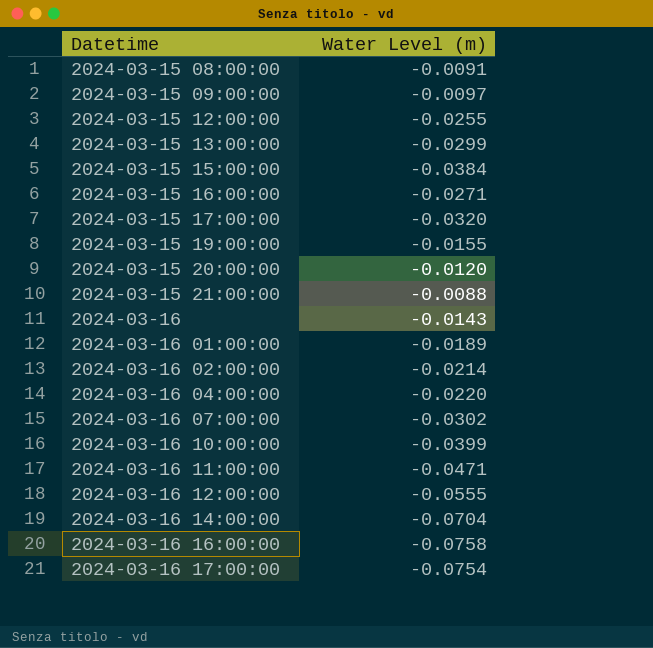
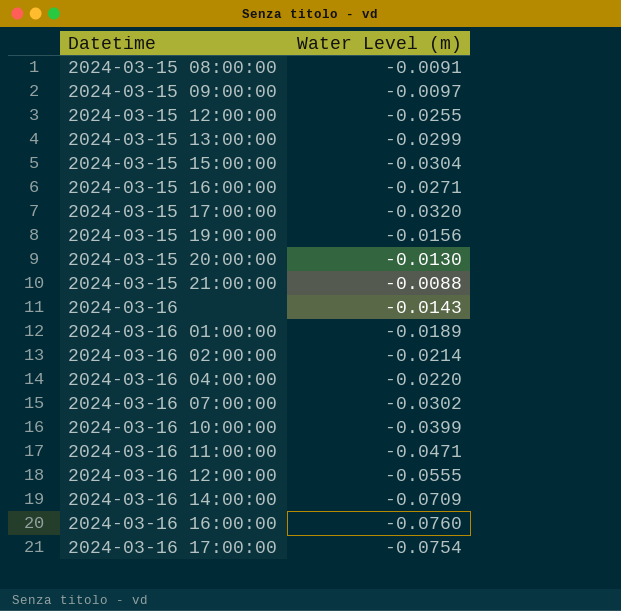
2024-03-15 15:00:00 | Water Level (m): -0.0384 -> -0.0304
2024-03-15 19:00:00 | Water Level (m): -0.0155 -> -0.0156
2024-03-15 20:00:00 | Water Level (m): -0.0120 -> -0.0130
2024-03-16 14:00:00 | Water Level (m): -0.0704 -> -0.0709
2024-03-16 16:00:00 | Water Level (m): -0.0758 -> -0.0760

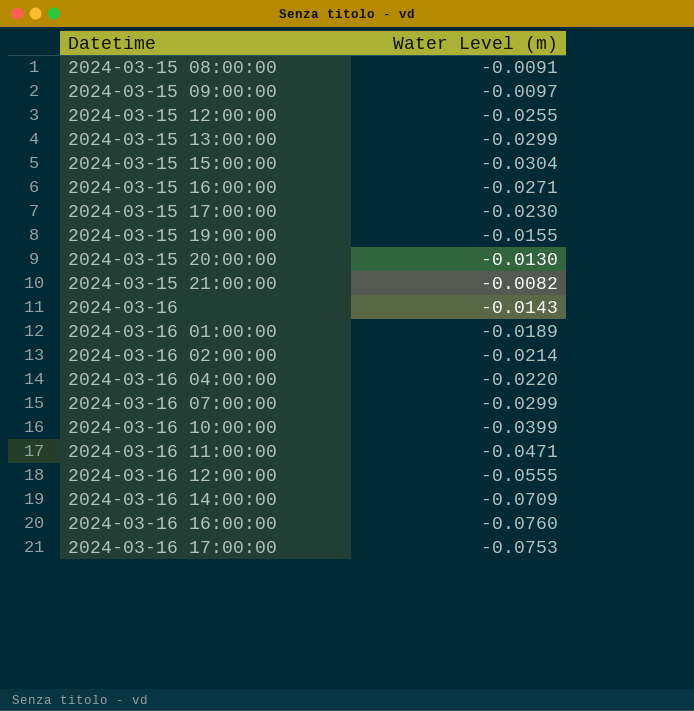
2024-03-15 17:00:00 | Water Level (m): -0.0320 -> -0.0230
2024-03-15 19:00:00 | Water Level (m): -0.0156 -> -0.0155
2024-03-15 21:00:00 | Water Level (m): -0.0088 -> -0.0082
2024-03-16 07:00:00 | Water Level (m): -0.0302 -> -0.0299
2024-03-16 17:00:00 | Water Level (m): -0.0754 -> -0.0753

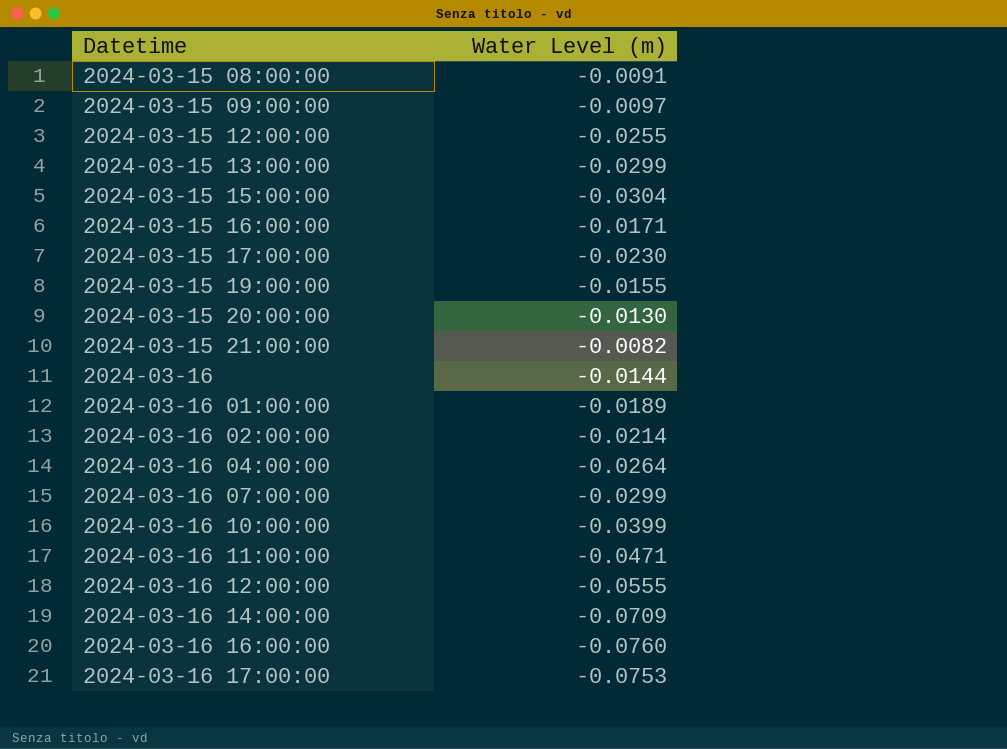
2024-03-15 16:00:00 | Water Level (m): -0.0271 -> -0.0171
2024-03-16 | Water Level (m): -0.0143 -> -0.0144
2024-03-16 04:00:00 | Water Level (m): -0.0220 -> -0.0264

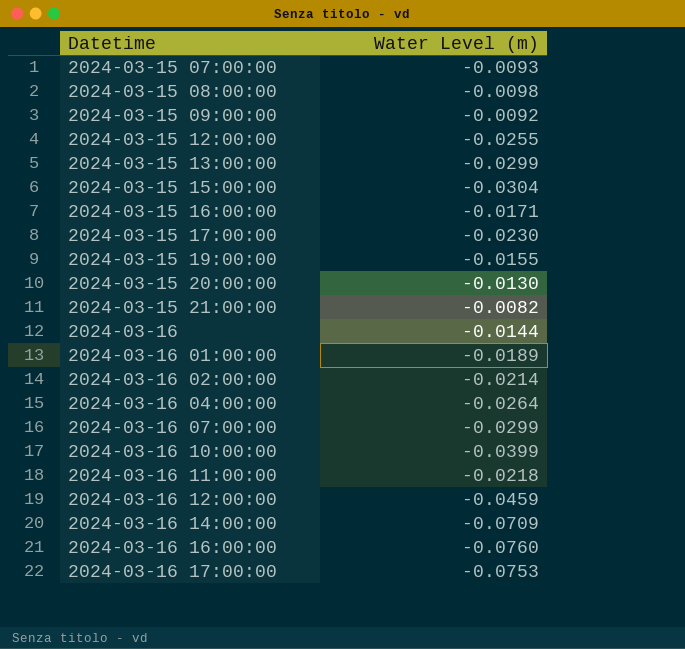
row 2024-03-15 07:00:00: none -> -0.0093
2024-03-15 08:00:00 | Water Level (m): -0.0091 -> -0.0098
2024-03-15 09:00:00 | Water Level (m): -0.0097 -> -0.0092
2024-03-16 11:00:00 | Water Level (m): -0.0471 -> -0.0218
2024-03-16 12:00:00 | Water Level (m): -0.0555 -> -0.0459

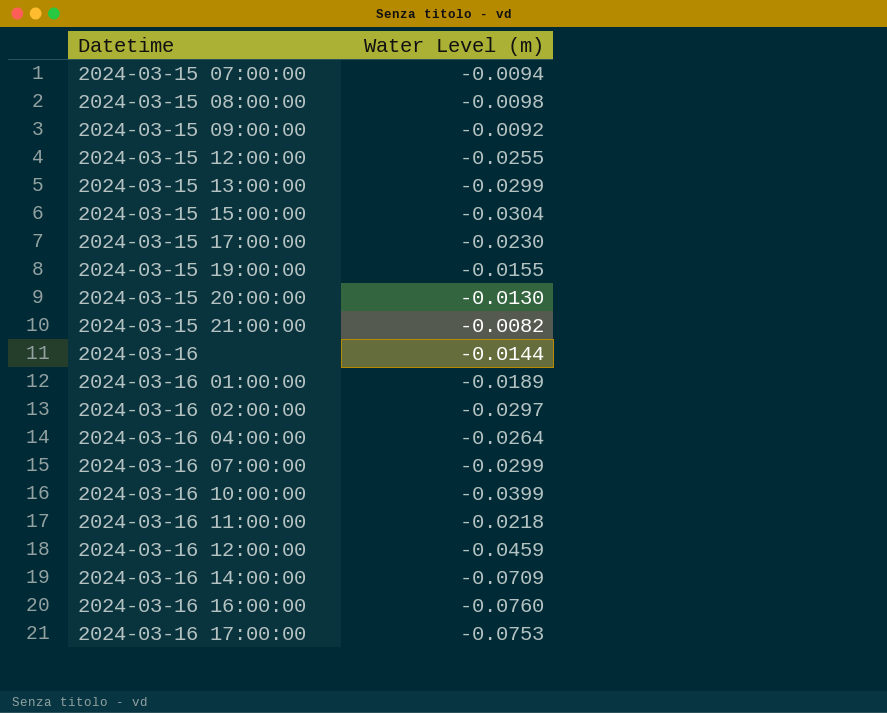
row 2024-03-15 16:00:00: -0.0171 -> none
2024-03-15 07:00:00 | Water Level (m): -0.0093 -> -0.0094
2024-03-16 02:00:00 | Water Level (m): -0.0214 -> -0.0297

